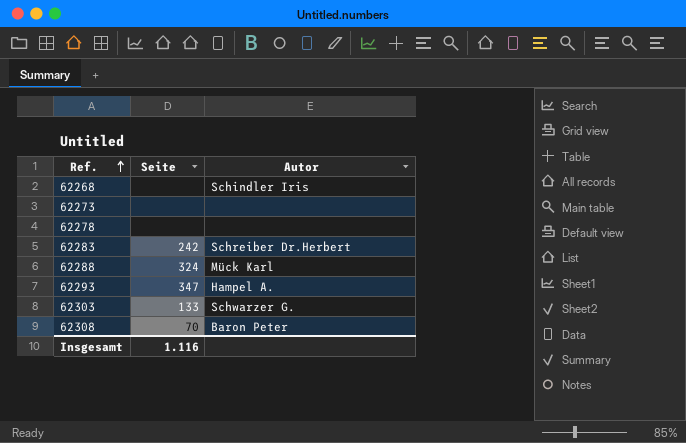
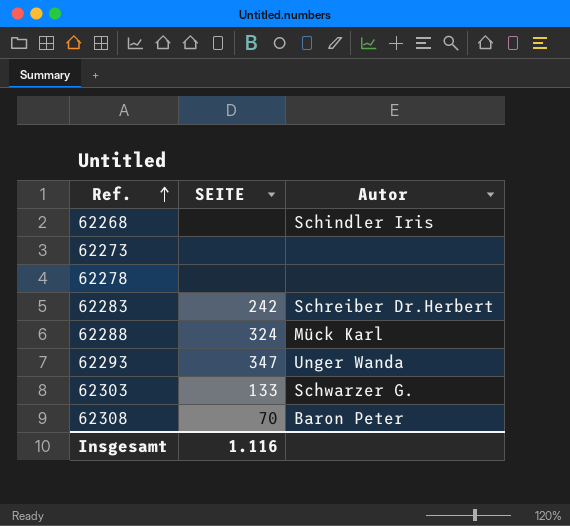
column name: Seite -> SEITE
62293 | Autor: Hampel A. -> Unger Wanda

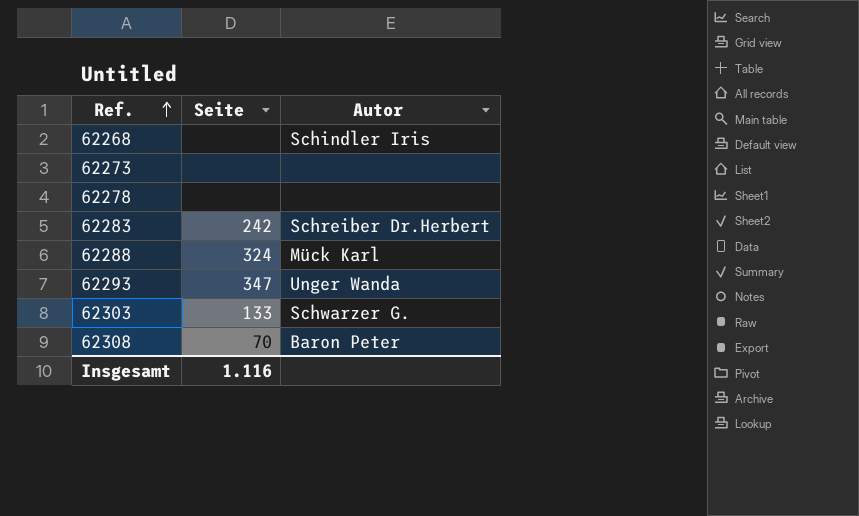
column name: SEITE -> Seite

